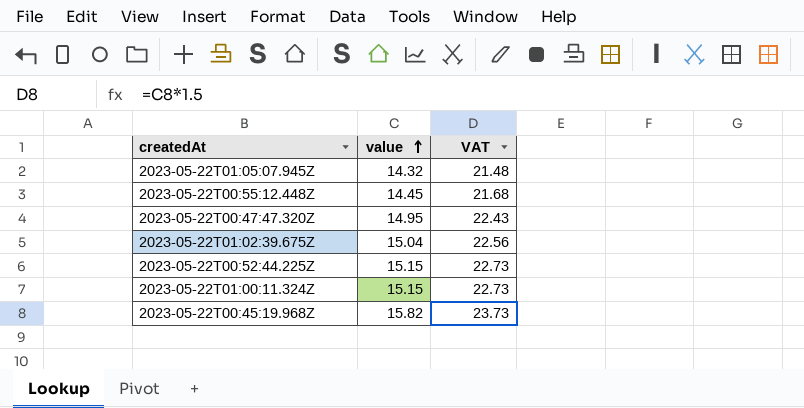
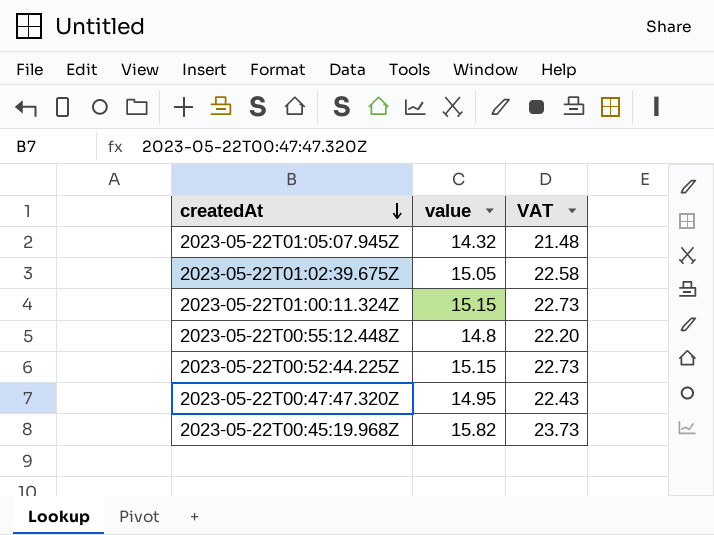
row order: value ascending -> createdAt descending
2023-05-22T01:02:39.675Z | value: 15.04 -> 15.05
2023-05-22T01:02:39.675Z | VAT: 22.56 -> 22.58
2023-05-22T00:55:12.448Z | value: 14.45 -> 14.8
2023-05-22T00:55:12.448Z | VAT: 21.68 -> 22.20

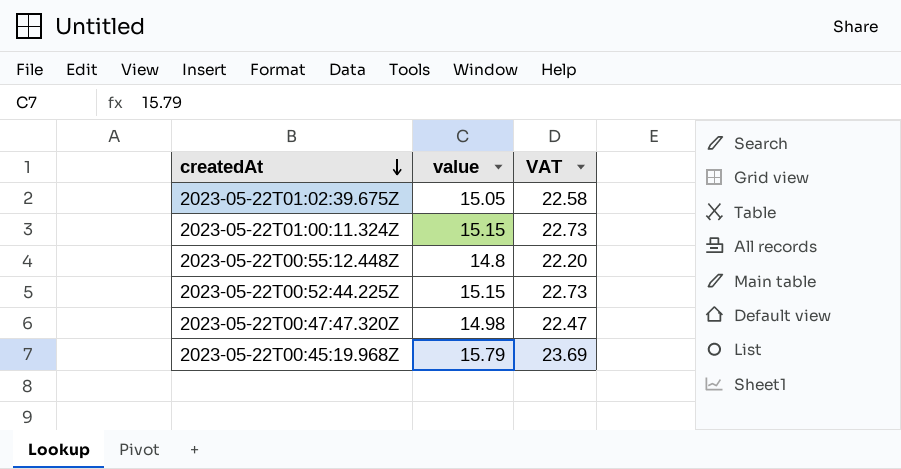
row 2023-05-22T01:05:07.945Z: 14.32 | 21.48 -> none
2023-05-22T00:47:47.320Z | value: 14.95 -> 14.98
2023-05-22T00:47:47.320Z | VAT: 22.43 -> 22.47
2023-05-22T00:45:19.968Z | value: 15.82 -> 15.79
2023-05-22T00:45:19.968Z | VAT: 23.73 -> 23.69

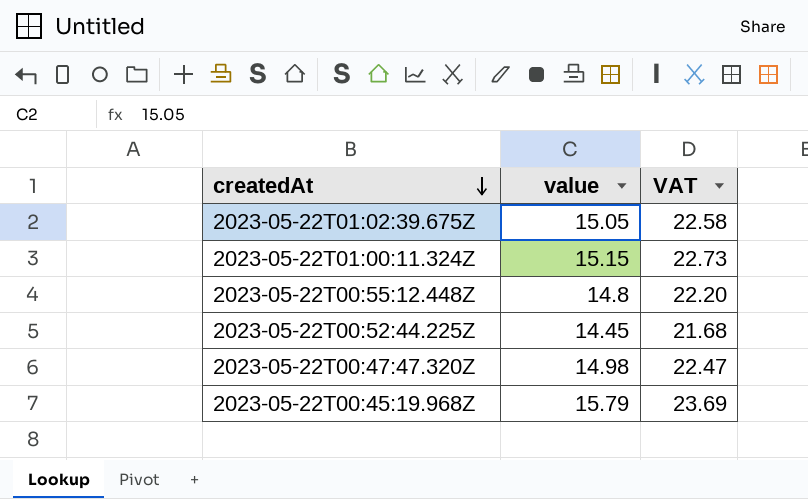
2023-05-22T00:52:44.225Z | value: 15.15 -> 14.45
2023-05-22T00:52:44.225Z | VAT: 22.73 -> 21.68

